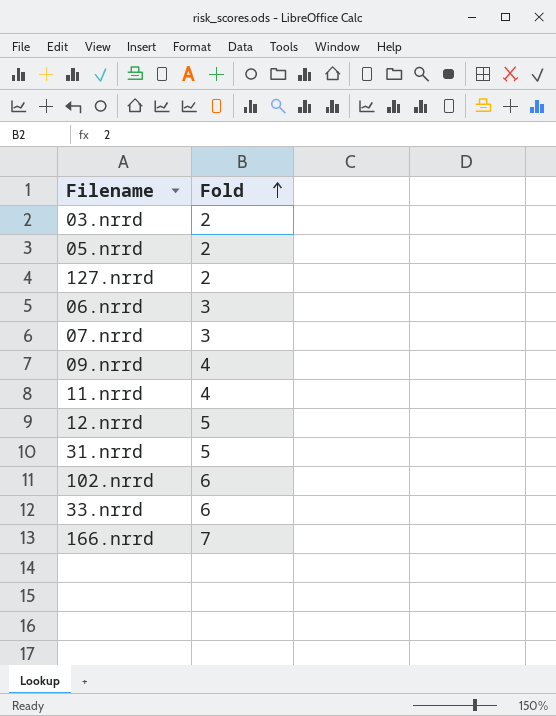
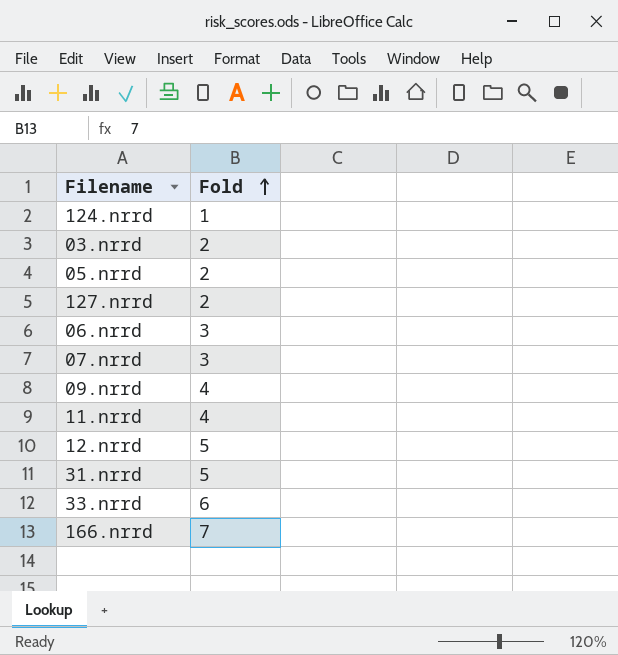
row 102.nrrd: 6 -> none
row 124.nrrd: none -> 1

